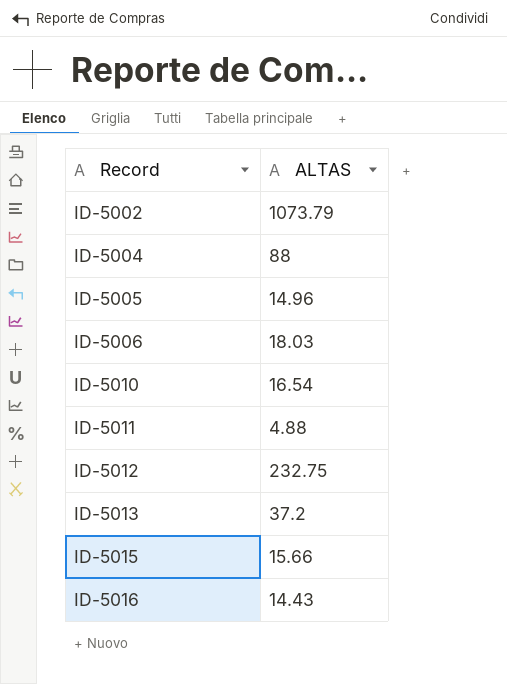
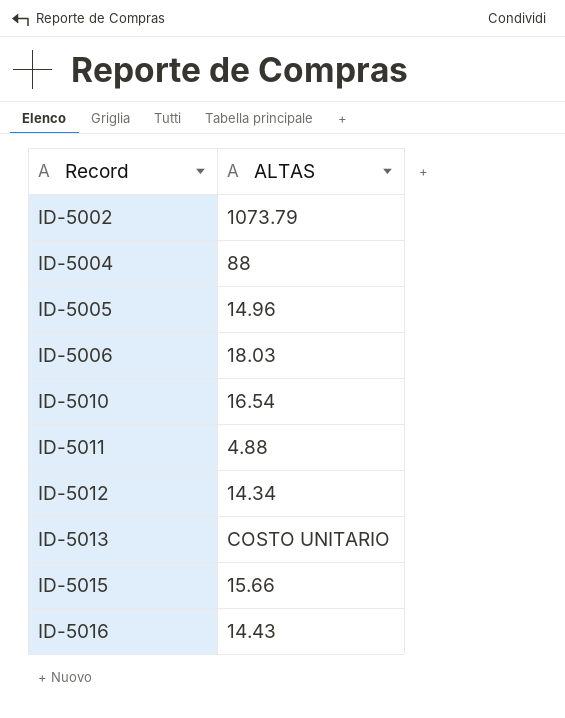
ID-5012 | ALTAS: 232.75 -> 14.34
ID-5013 | ALTAS: 37.2 -> COSTO UNITARIO

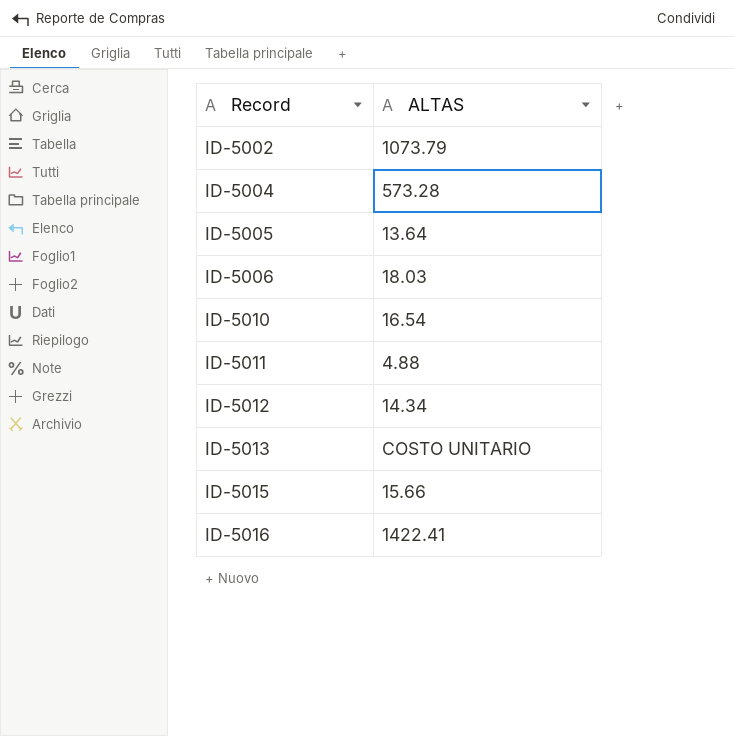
ID-5004 | ALTAS: 88 -> 573.28
ID-5005 | ALTAS: 14.96 -> 13.64
ID-5016 | ALTAS: 14.43 -> 1422.41

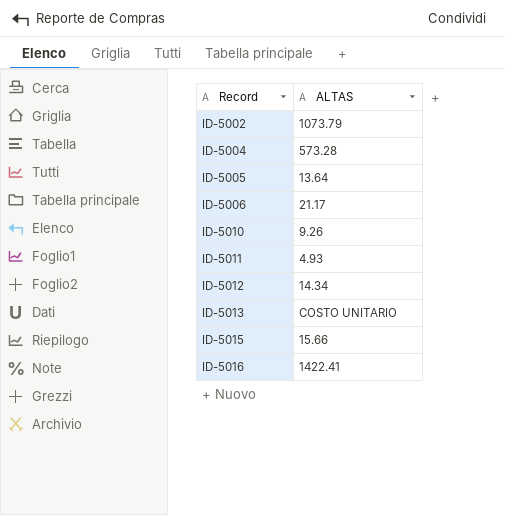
ID-5006 | ALTAS: 18.03 -> 21.17
ID-5010 | ALTAS: 16.54 -> 9.26
ID-5011 | ALTAS: 4.88 -> 4.93

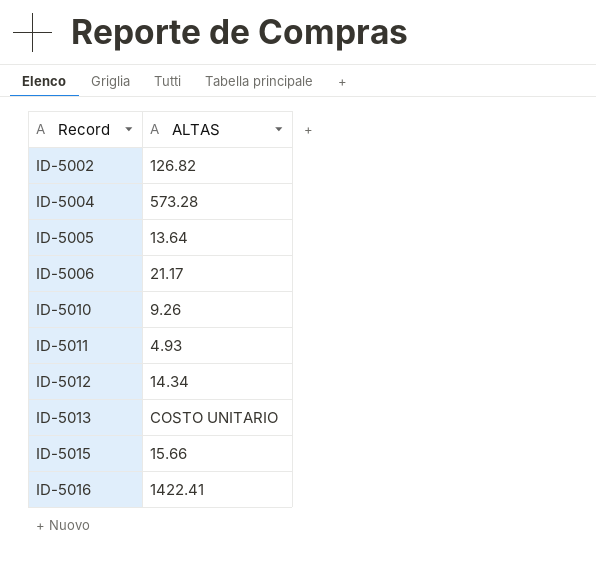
ID-5002 | ALTAS: 1073.79 -> 126.82

